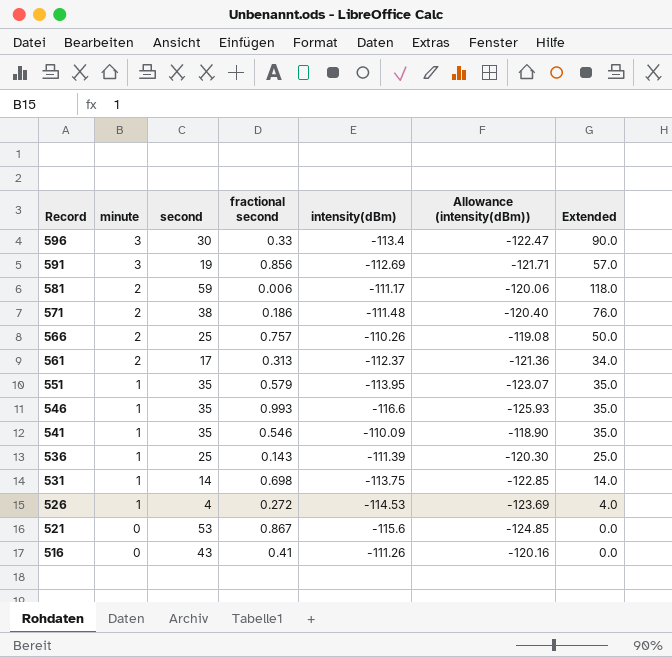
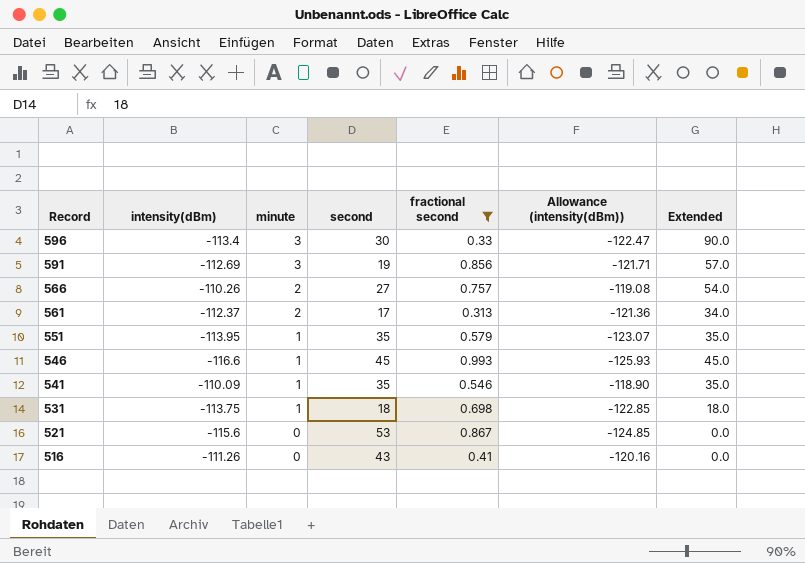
filter: none -> fractional second >= 0.313
column intensity(dBm) | position: 5 -> 2
566 | second: 25 -> 27
566 | Extended: 50.0 -> 54.0
546 | second: 35 -> 45
546 | Extended: 35.0 -> 45.0
531 | second: 14 -> 18
531 | Extended: 14.0 -> 18.0

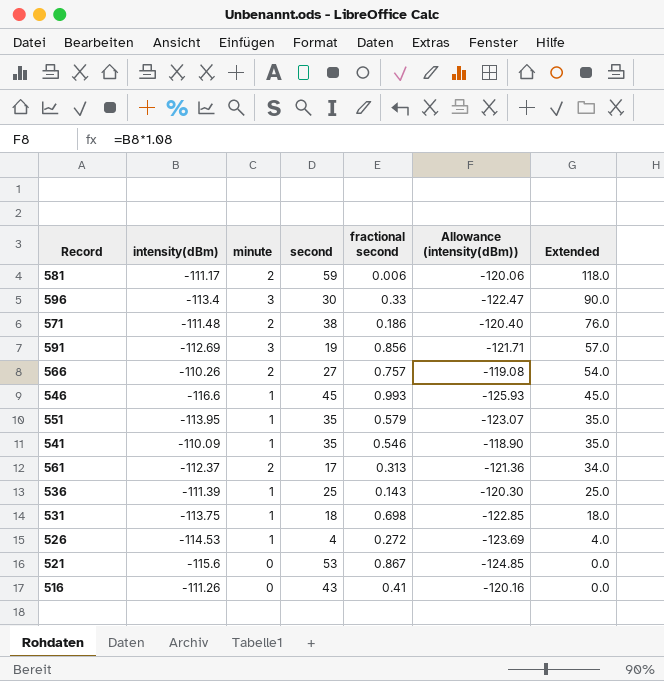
filter: fractional second >= 0.313 -> none
row order: Record descending -> Extended descending

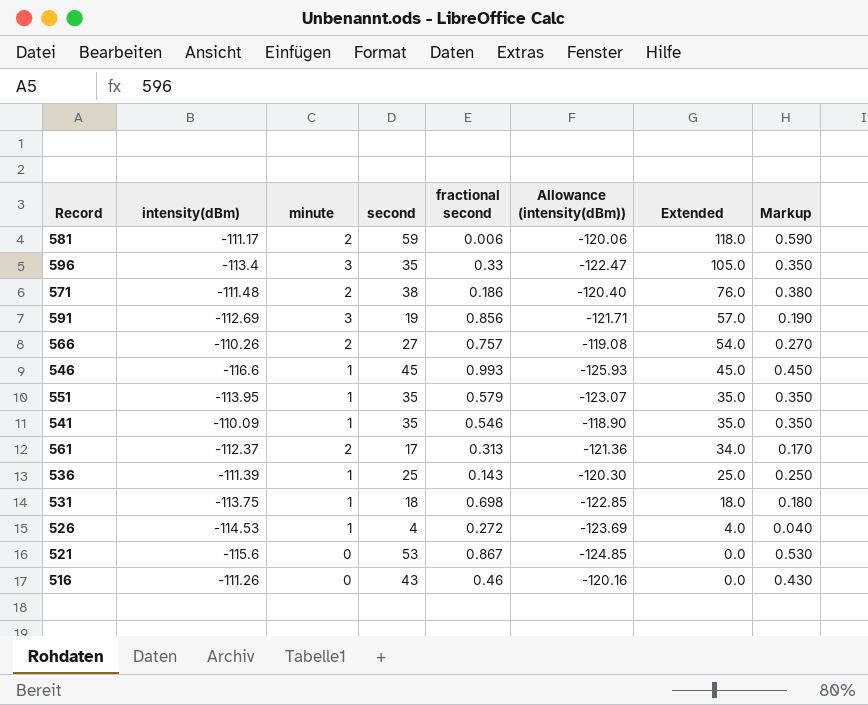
column Markup | formula: none -> [second] * 0.01
596 | second: 30 -> 35
596 | Extended: 90.0 -> 105.0
516 | fractional second: 0.41 -> 0.46

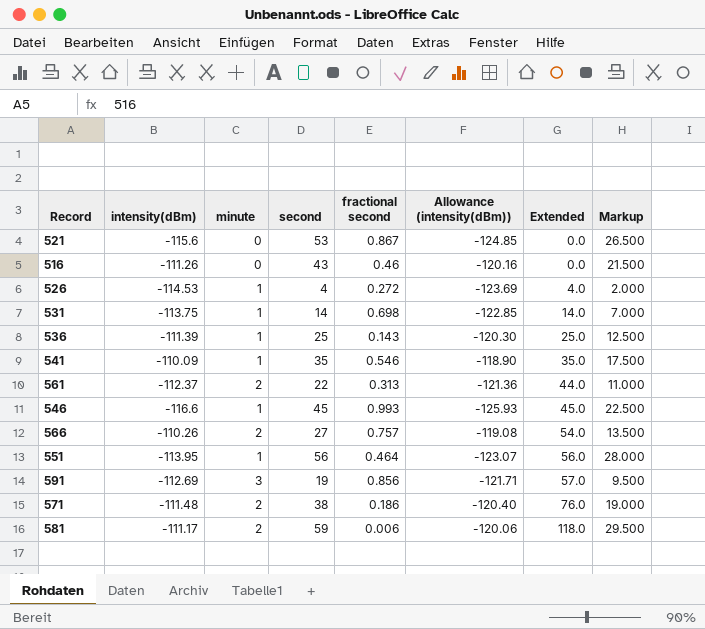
row order: Extended descending -> Extended ascending
column Markup | formula: [second] * 0.01 -> [second] * 0.5
row 596: -113.4 | 3 | 35 | 0.33 | -122.47 | 105.0 | 0.350 -> none
531 | second: 18 -> 14
531 | Extended: 18.0 -> 14.0
561 | second: 17 -> 22
561 | Extended: 34.0 -> 44.0
551 | second: 35 -> 56
551 | fractional second: 0.579 -> 0.464
551 | Extended: 35.0 -> 56.0

